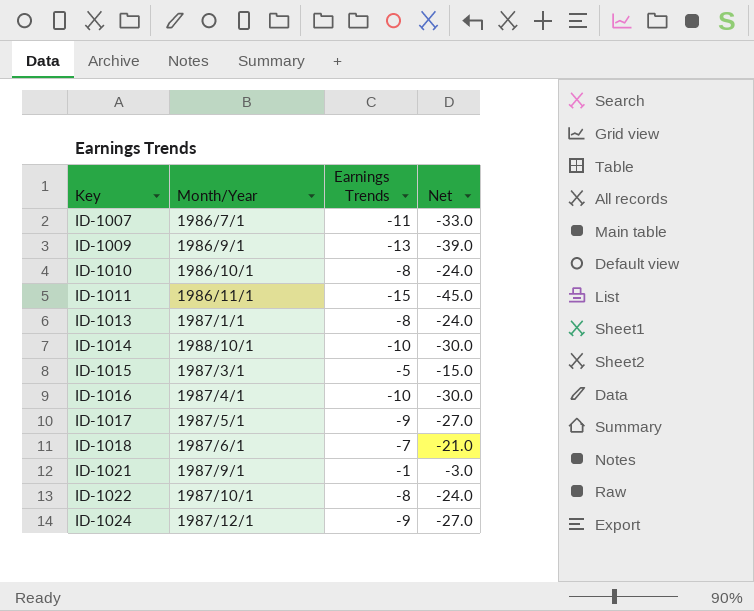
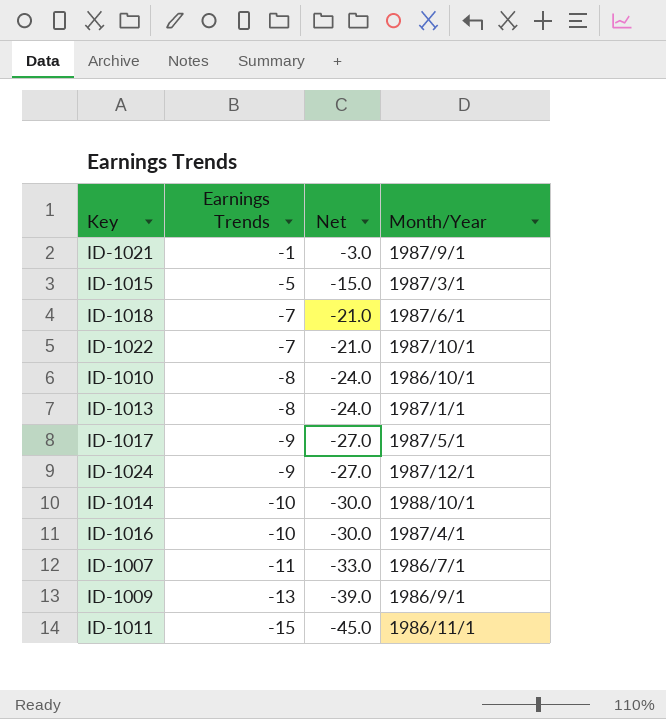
row order: Key ascending -> Earnings Trends descending
column Month/Year | position: 2 -> 4
ID-1022 | Earnings Trends: -8 -> -7
ID-1022 | Net: -24.0 -> -21.0

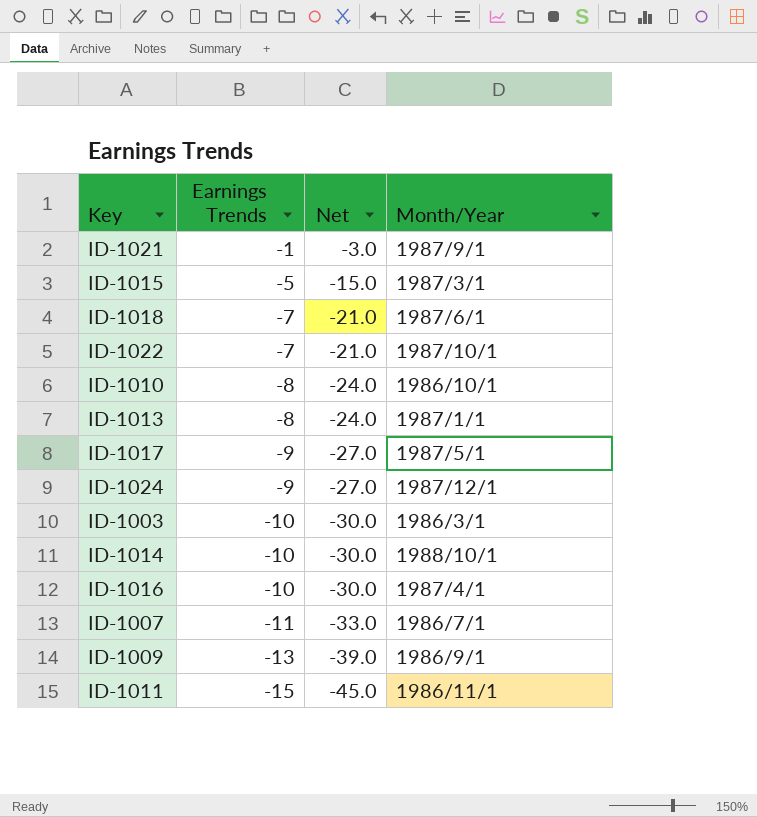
row ID-1003: none -> -10 | -30.0 | 1986/3/1

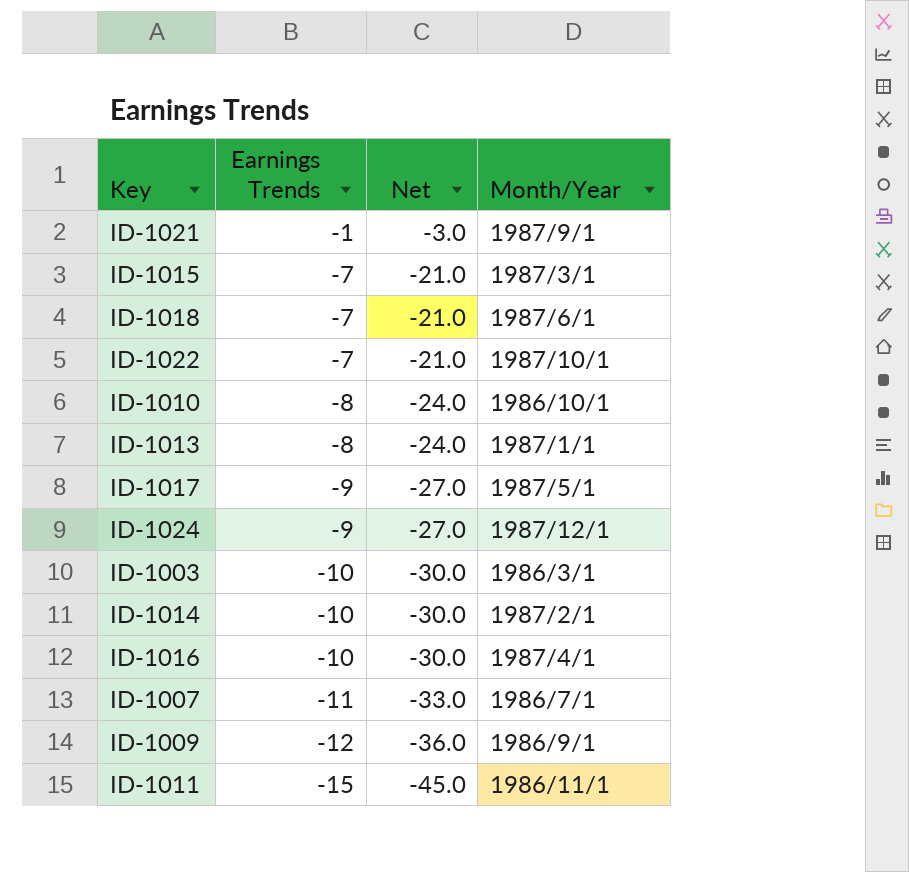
ID-1015 | Earnings Trends: -5 -> -7
ID-1015 | Net: -15.0 -> -21.0
ID-1014 | Month/Year: 1988/10/1 -> 1987/2/1
ID-1009 | Earnings Trends: -13 -> -12
ID-1009 | Net: -39.0 -> -36.0

